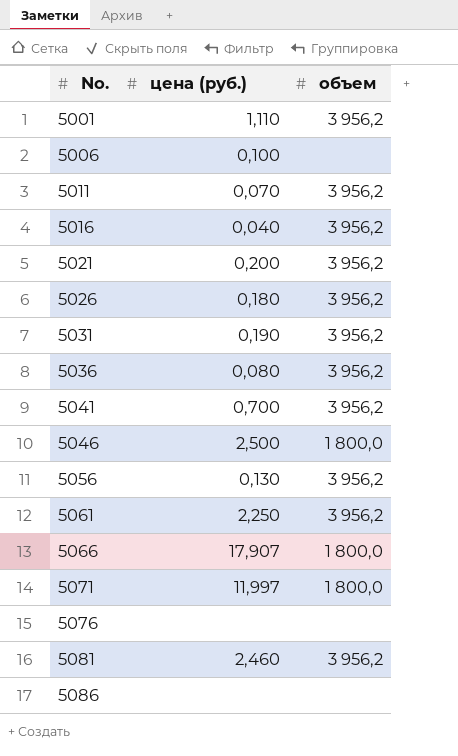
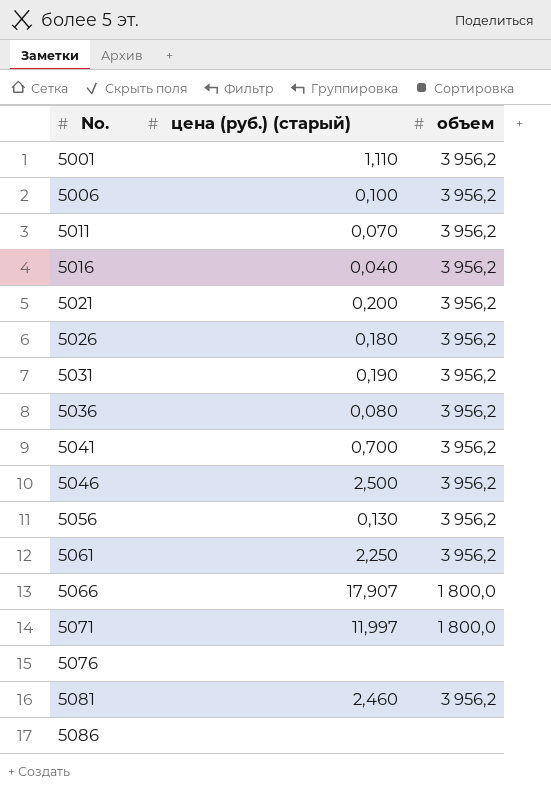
column name: цена (руб.) -> цена (руб.) (старый)
5006 | объем: none -> 3 956,2
5046 | объем: 1 800,0 -> 3 956,2

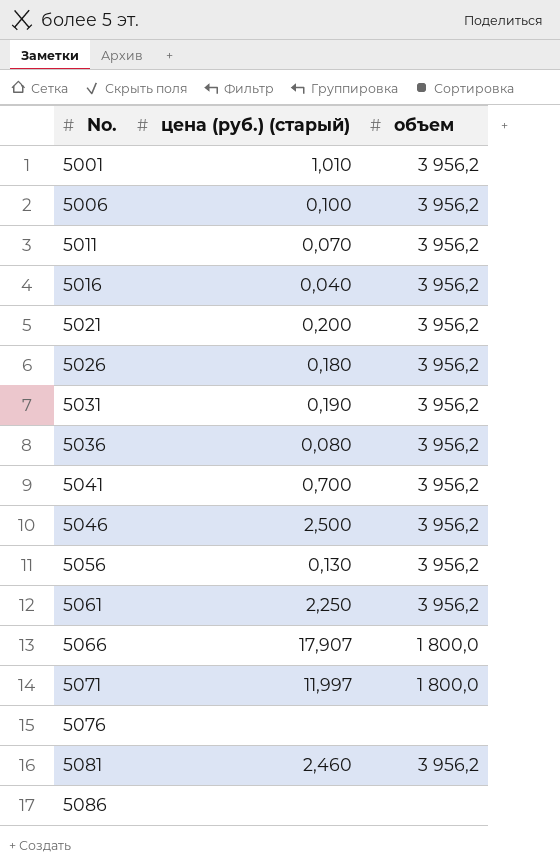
5001 | цена (руб.) (старый): 1,110 -> 1,010

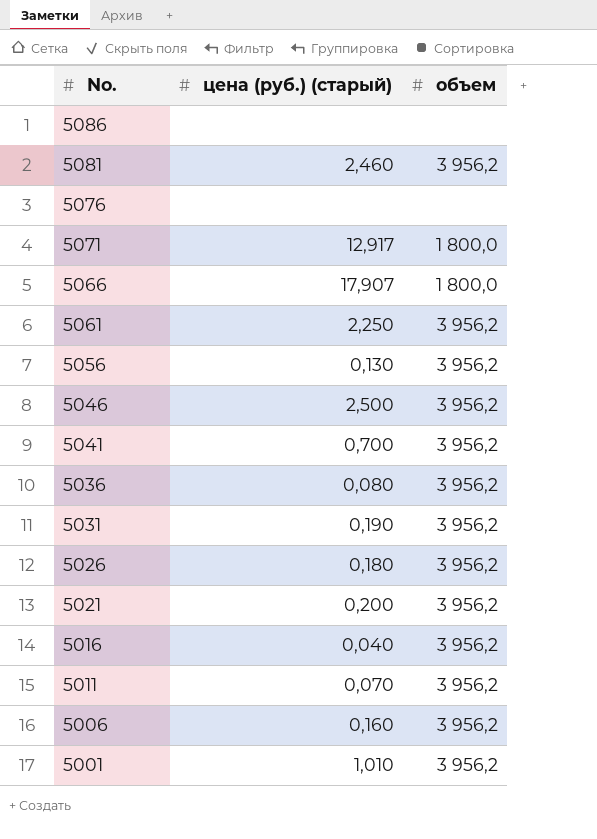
row order: No. ascending -> No. descending
5071 | цена (руб.) (старый): 11,997 -> 12,917
5006 | цена (руб.) (старый): 0,100 -> 0,160

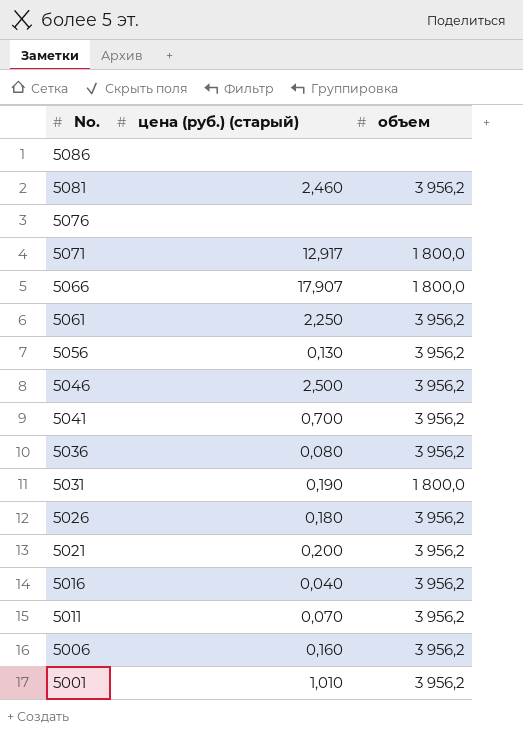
5031 | объем: 3 956,2 -> 1 800,0

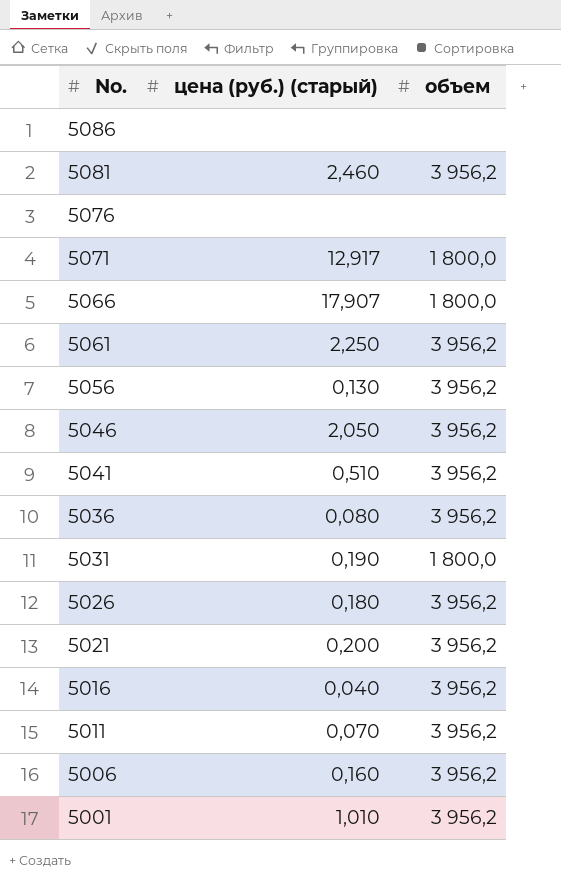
5046 | цена (руб.) (старый): 2,500 -> 2,050
5041 | цена (руб.) (старый): 0,700 -> 0,510

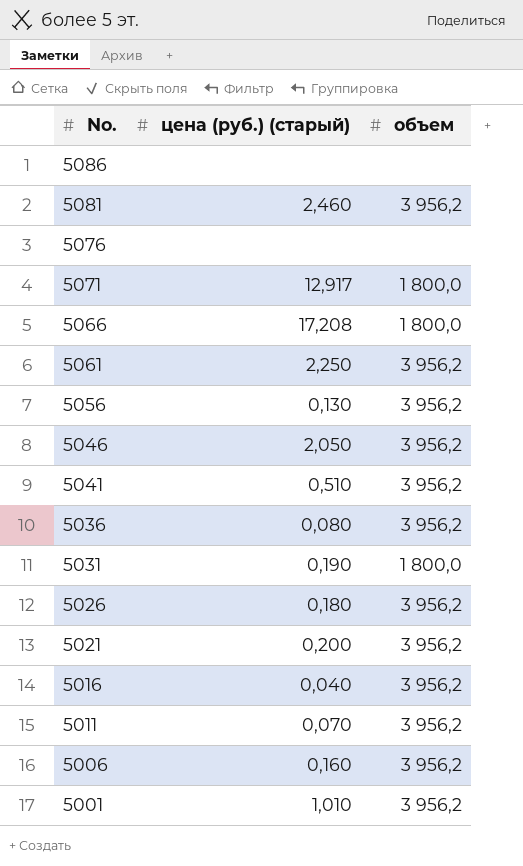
5066 | цена (руб.) (старый): 17,907 -> 17,208

